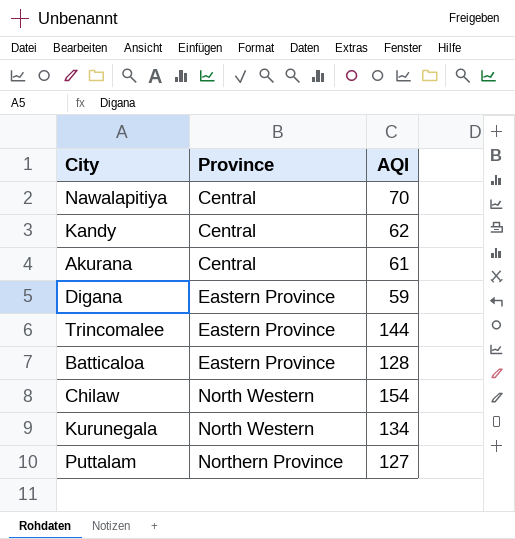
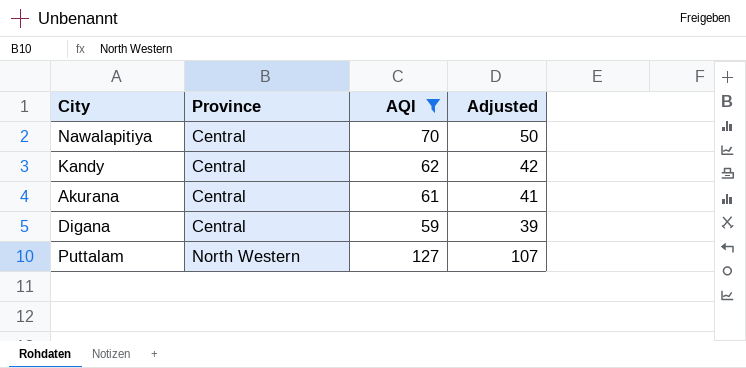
filter: none -> AQI <= 127
column Adjusted | formula: none -> [AQI] - 20
Digana | Province: Eastern Province -> Central
Puttalam | Province: Northern Province -> North Western

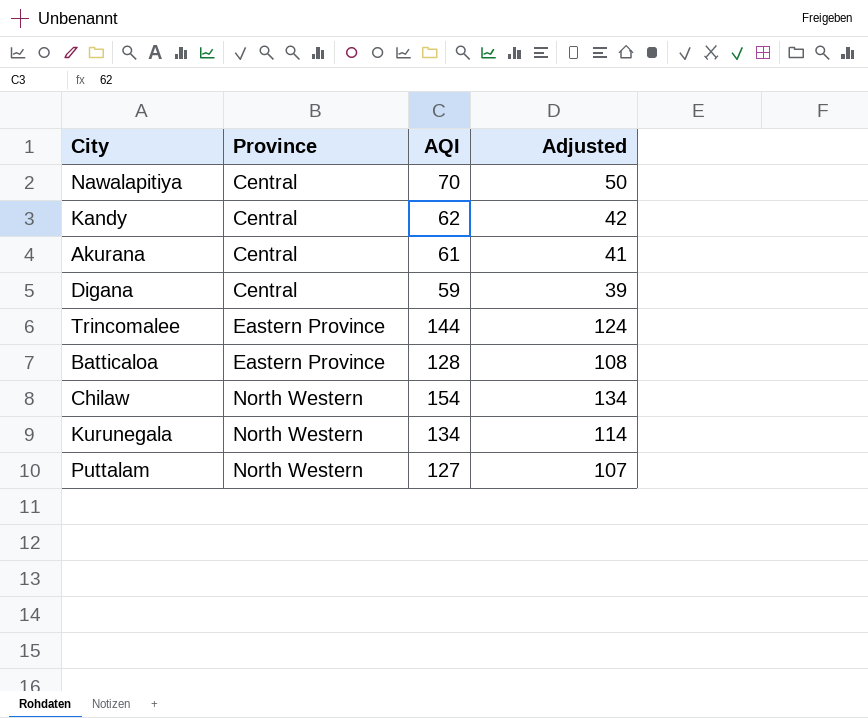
filter: AQI <= 127 -> none

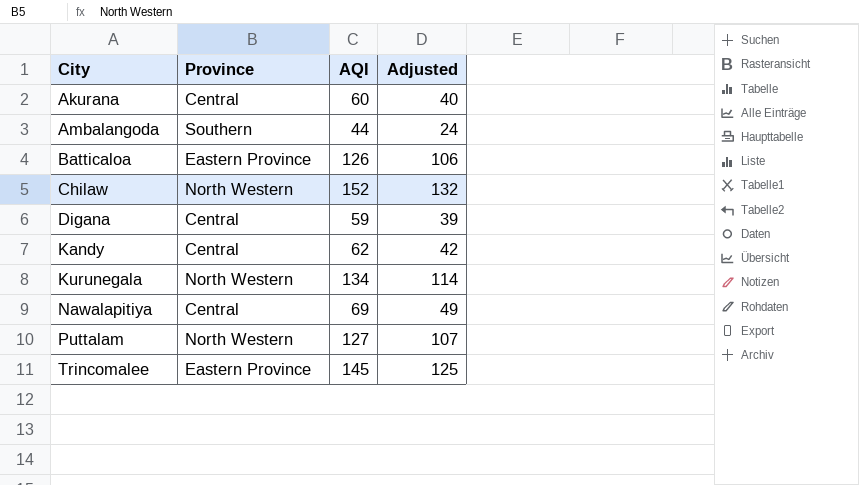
row order: Province ascending -> City ascending
Akurana | AQI: 61 -> 60
Akurana | Adjusted: 41 -> 40
row Ambalangoda: none -> Southern | 44 | 24
Batticaloa | AQI: 128 -> 126
Batticaloa | Adjusted: 108 -> 106
Chilaw | AQI: 154 -> 152
Chilaw | Adjusted: 134 -> 132
Nawalapitiya | AQI: 70 -> 69
Nawalapitiya | Adjusted: 50 -> 49
Trincomalee | AQI: 144 -> 145
Trincomalee | Adjusted: 124 -> 125

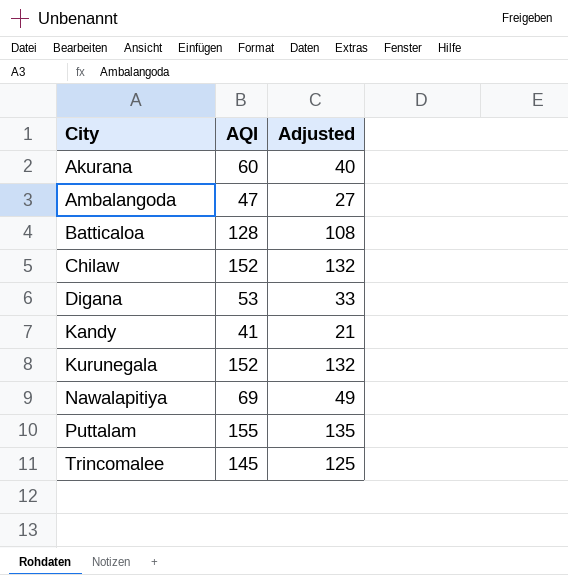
column Province | position: 2 -> none
Ambalangoda | AQI: 44 -> 47
Ambalangoda | Adjusted: 24 -> 27
Batticaloa | AQI: 126 -> 128
Batticaloa | Adjusted: 106 -> 108
Digana | AQI: 59 -> 53
Digana | Adjusted: 39 -> 33
Kandy | AQI: 62 -> 41
Kandy | Adjusted: 42 -> 21
Kurunegala | AQI: 134 -> 152
Kurunegala | Adjusted: 114 -> 132
Puttalam | AQI: 127 -> 155
Puttalam | Adjusted: 107 -> 135

